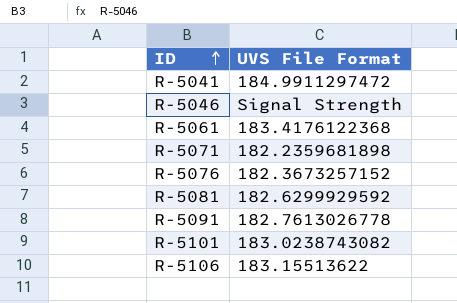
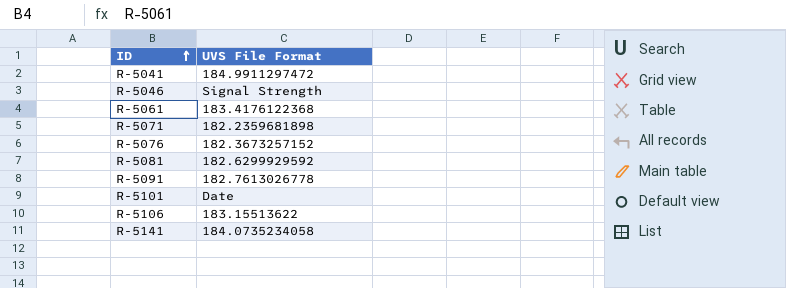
R-5101 | UVS File Format: 183.0238743082 -> Date
row R-5141: none -> 184.0735234058

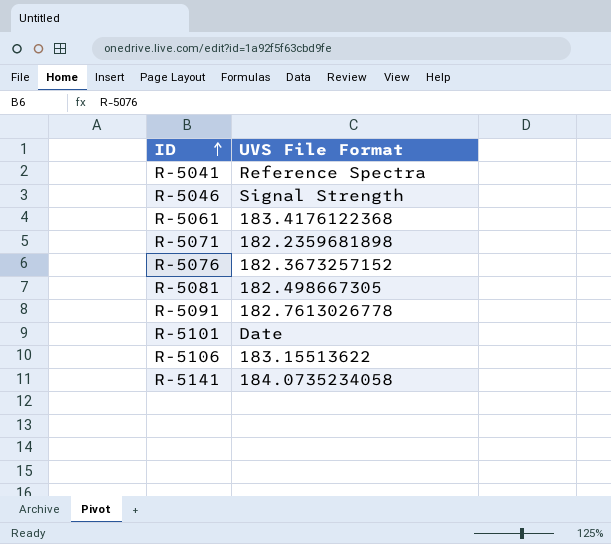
R-5041 | UVS File Format: 184.9911297472 -> Reference Spectra
R-5081 | UVS File Format: 182.6299929592 -> 182.498667305

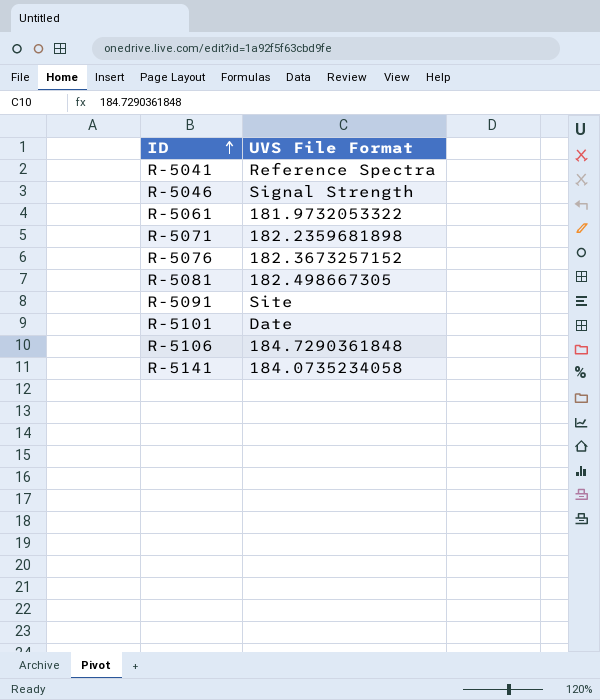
R-5061 | UVS File Format: 183.4176122368 -> 181.9732053322
R-5091 | UVS File Format: 182.7613026778 -> Site
R-5106 | UVS File Format: 183.15513622 -> 184.7290361848

